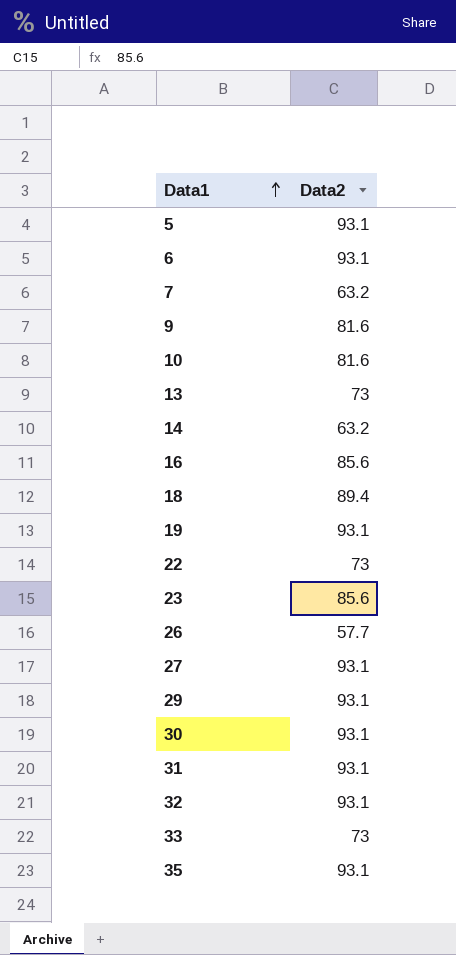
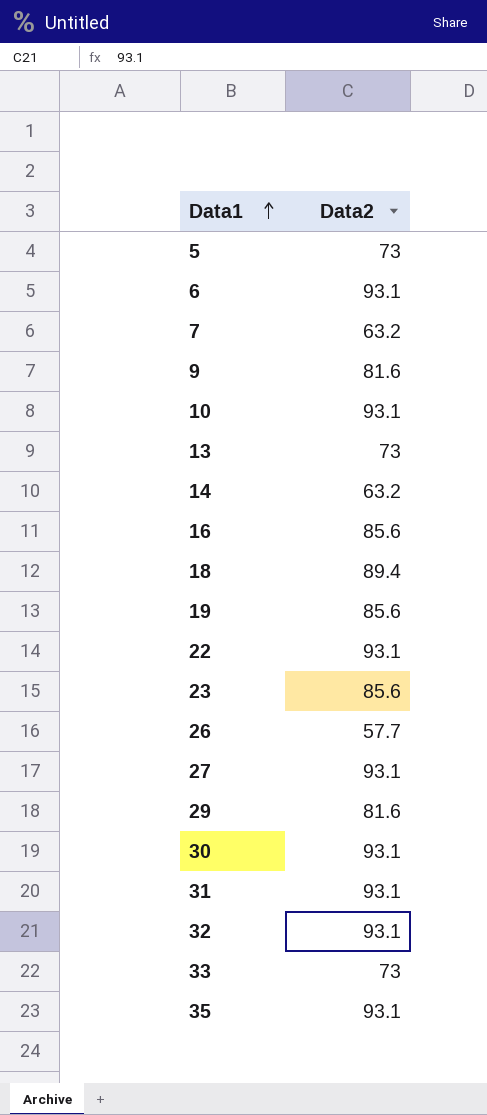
5 | Data2: 93.1 -> 73
10 | Data2: 81.6 -> 93.1
19 | Data2: 93.1 -> 85.6
22 | Data2: 73 -> 93.1
29 | Data2: 93.1 -> 81.6

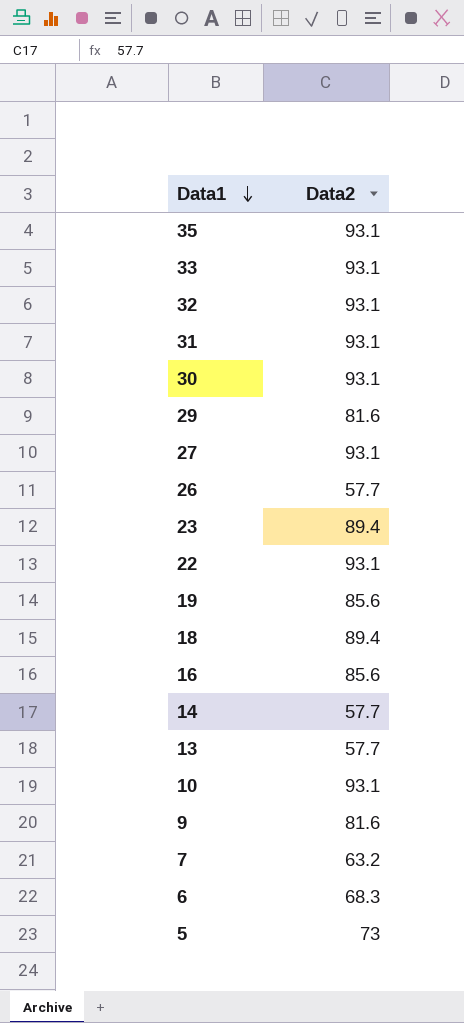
row order: Data1 ascending -> Data1 descending
33 | Data2: 73 -> 93.1
23 | Data2: 85.6 -> 89.4
14 | Data2: 63.2 -> 57.7
13 | Data2: 73 -> 57.7
6 | Data2: 93.1 -> 68.3

